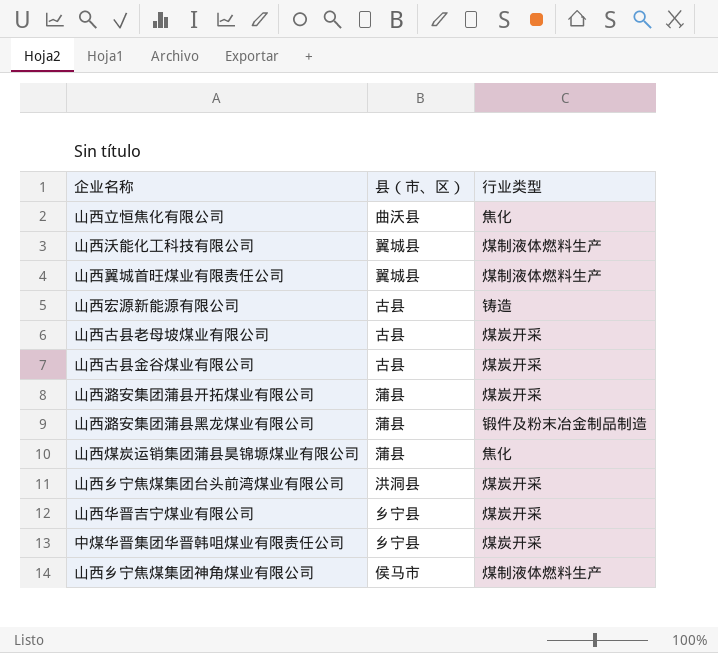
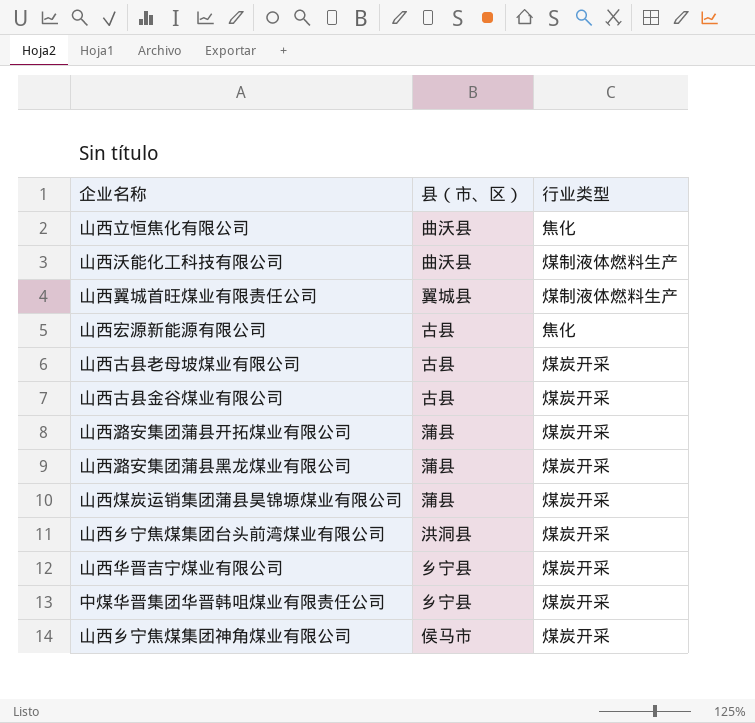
山西沃能化工科技有限公司 | 县（市、区）: 翼城县 -> 曲沃县
山西宏源新能源有限公司 | 行业类型: 铸造 -> 焦化
山西潞安集团蒲县黑龙煤业有限公司 | 行业类型: 锻件及粉末冶金制品制造 -> 煤炭开采
山西煤炭运销集团蒲县昊锦塬煤业有限公司 | 行业类型: 焦化 -> 煤炭开采
山西乡宁焦煤集团神角煤业有限公司 | 行业类型: 煤制液体燃料生产 -> 煤炭开采

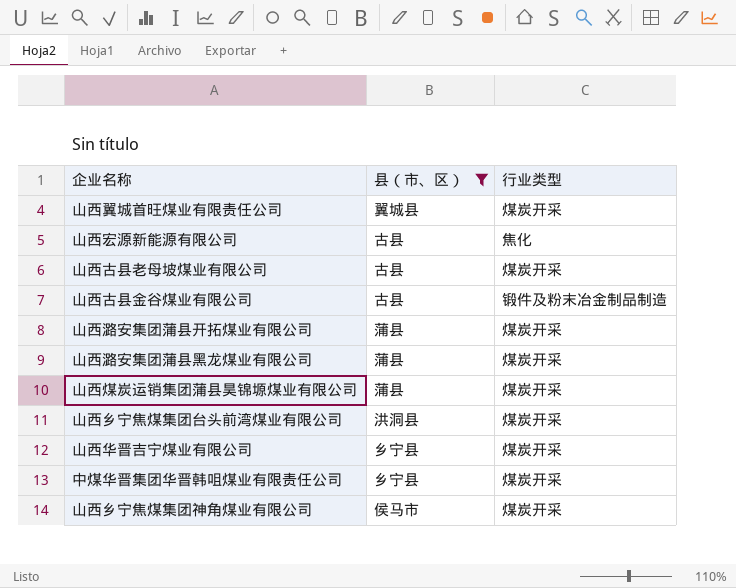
filter: none -> 县（市、区） != 曲沃县
山西翼城首旺煤业有限责任公司 | 行业类型: 煤制液体燃料生产 -> 煤炭开采
山西古县金谷煤业有限公司 | 行业类型: 煤炭开采 -> 锻件及粉末冶金制品制造

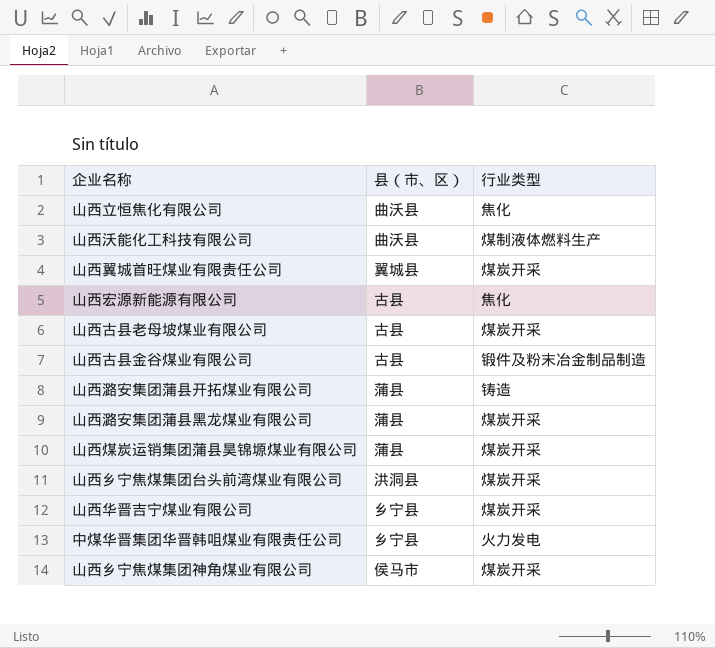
filter: 县（市、区） != 曲沃县 -> none
山西潞安集团蒲县开拓煤业有限公司 | 行业类型: 煤炭开采 -> 铸造
中煤华晋集团华晋韩咀煤业有限责任公司 | 行业类型: 煤炭开采 -> 火力发电

